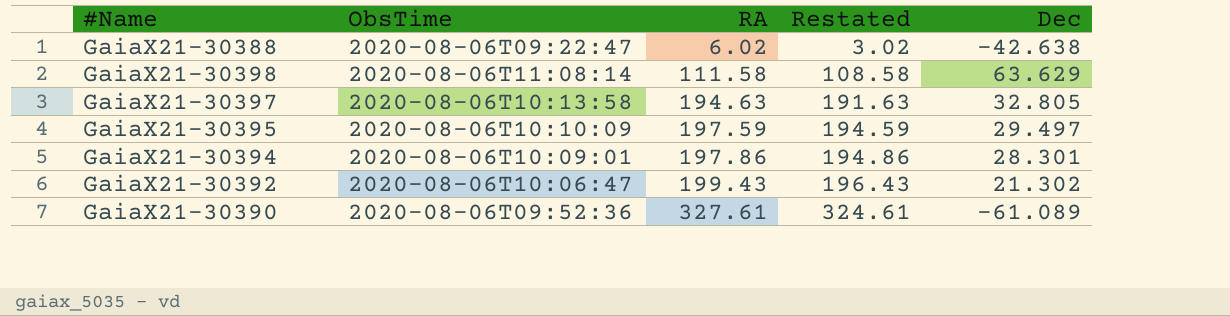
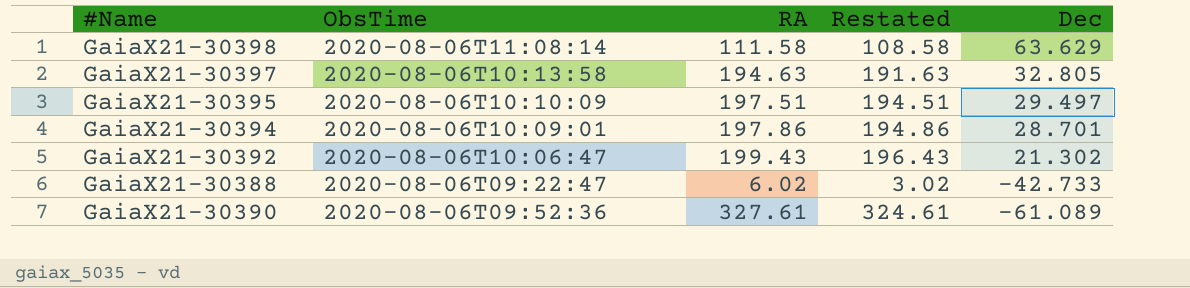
row order: RA ascending -> Dec descending
GaiaX21-30395 | RA: 197.59 -> 197.51
GaiaX21-30395 | Restated: 194.59 -> 194.51
GaiaX21-30394 | Dec: 28.301 -> 28.701
GaiaX21-30388 | Dec: -42.638 -> -42.733

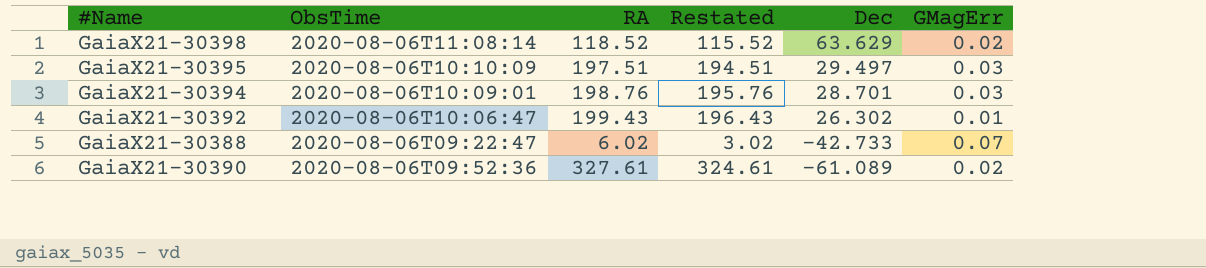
column GMagErr | position: none -> 6
row GaiaX21-30397: 2020-08-06T10:13:58 | 194.63 | 191.63 | 32.805 -> none
GaiaX21-30398 | RA: 111.58 -> 118.52
GaiaX21-30398 | Restated: 108.58 -> 115.52
GaiaX21-30394 | RA: 197.86 -> 198.76
GaiaX21-30394 | Restated: 194.86 -> 195.76
GaiaX21-30392 | Dec: 21.302 -> 26.302

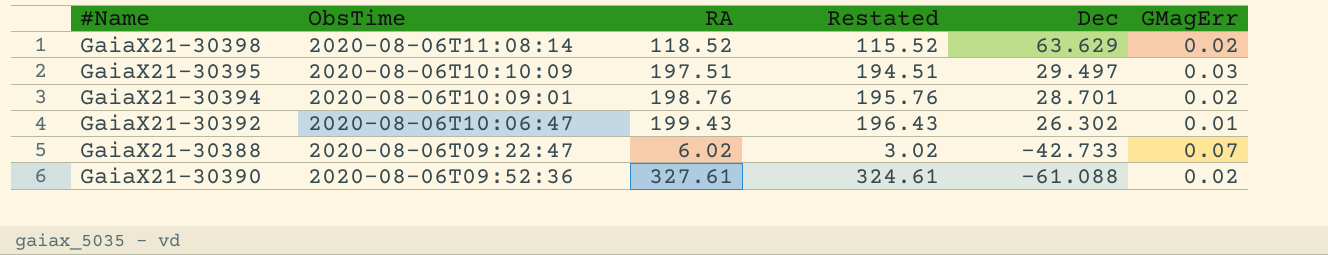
GaiaX21-30394 | GMagErr: 0.03 -> 0.02
GaiaX21-30390 | Dec: -61.089 -> -61.088

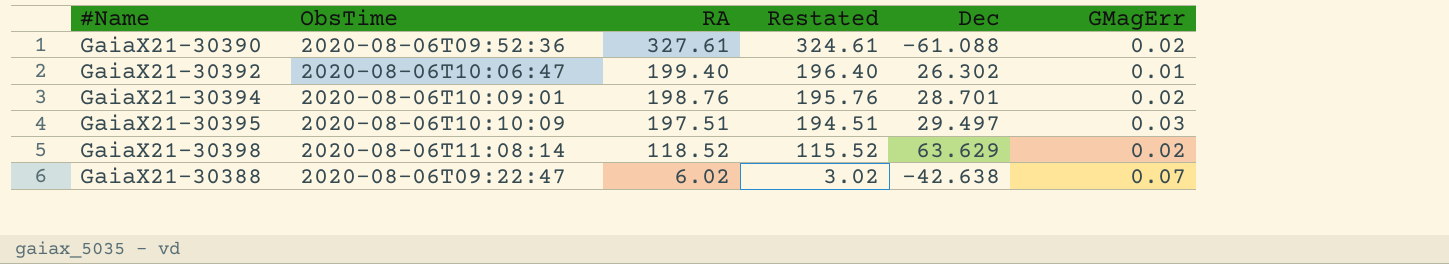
row order: Dec descending -> RA descending
GaiaX21-30392 | RA: 199.43 -> 199.40
GaiaX21-30392 | Restated: 196.43 -> 196.40
GaiaX21-30388 | Dec: -42.733 -> -42.638

